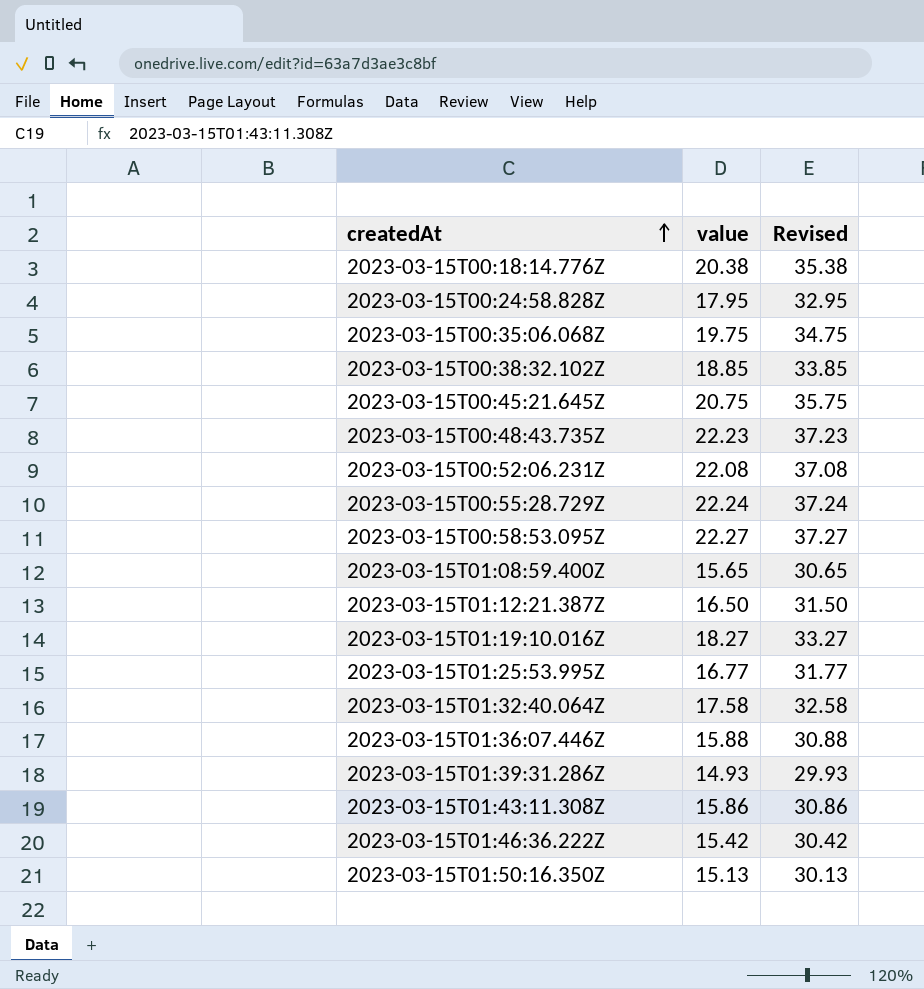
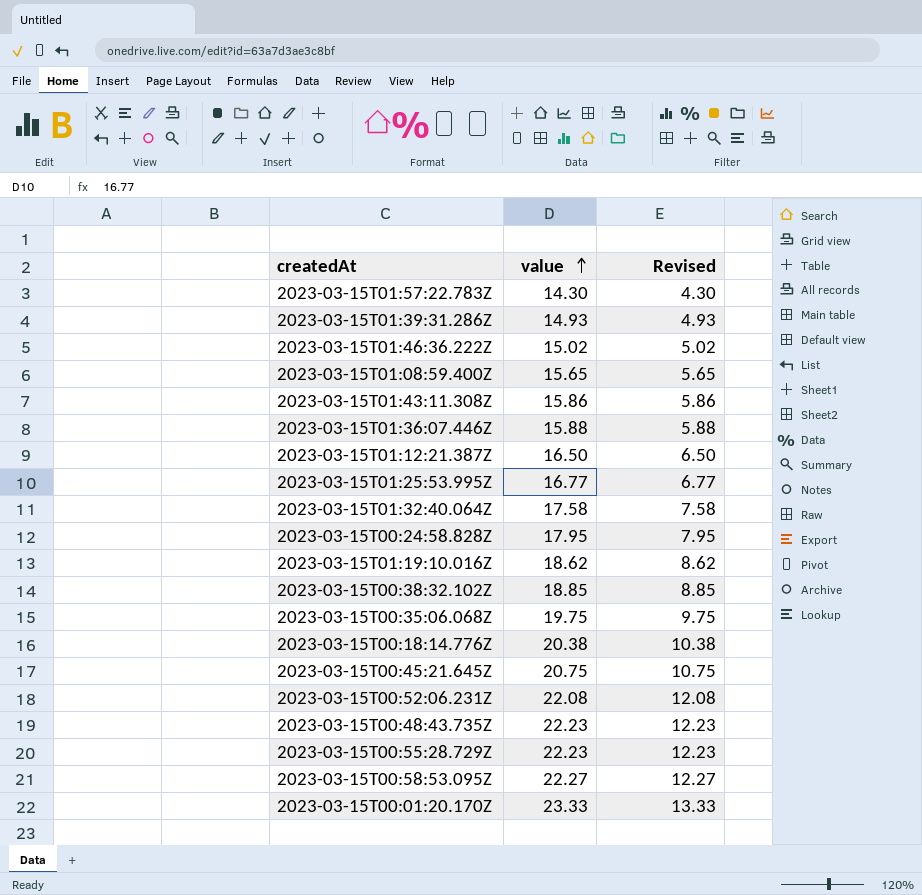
row order: createdAt ascending -> value ascending
column Revised | formula: [value] + 15 -> [value] - 10
row 2023-03-15T01:50:16.350Z: 15.13 | 30.13 -> none
row 2023-03-15T01:57:22.783Z: none -> 14.30 | 4.30
2023-03-15T01:46:36.222Z | value: 15.42 -> 15.02
2023-03-15T01:19:10.016Z | value: 18.27 -> 18.62
2023-03-15T00:55:28.729Z | value: 22.24 -> 22.23
row 2023-03-15T00:01:20.170Z: none -> 23.33 | 13.33

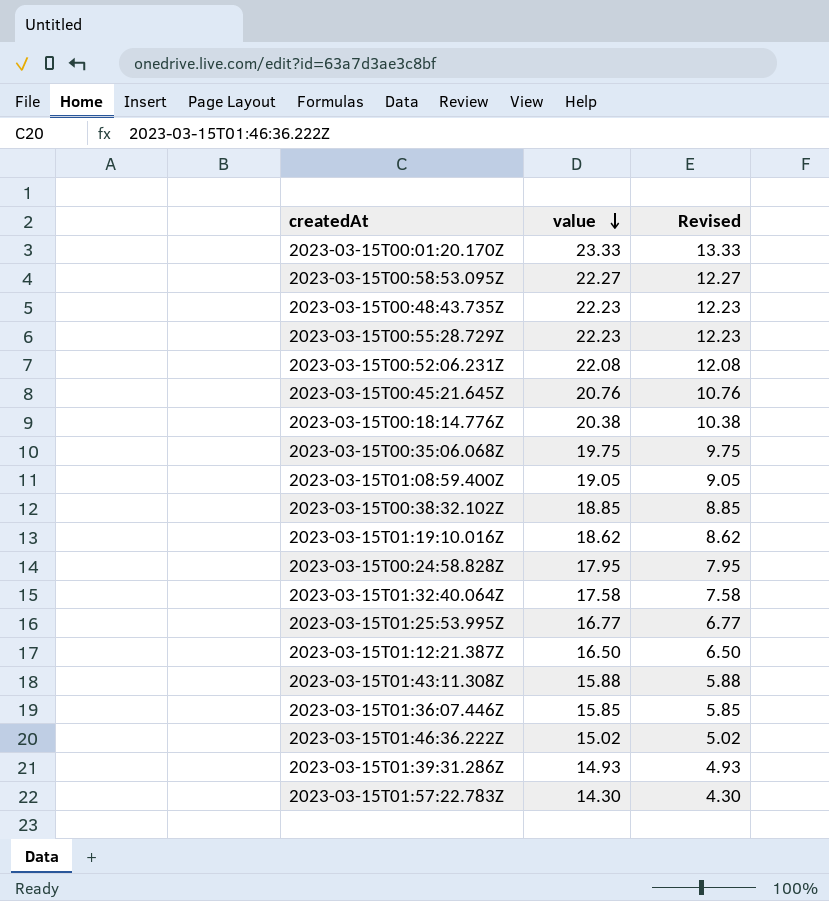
row order: value ascending -> value descending
2023-03-15T00:45:21.645Z | value: 20.75 -> 20.76
2023-03-15T00:45:21.645Z | Revised: 10.75 -> 10.76
2023-03-15T01:08:59.400Z | value: 15.65 -> 19.05
2023-03-15T01:08:59.400Z | Revised: 5.65 -> 9.05
2023-03-15T01:43:11.308Z | value: 15.86 -> 15.88
2023-03-15T01:43:11.308Z | Revised: 5.86 -> 5.88
2023-03-15T01:36:07.446Z | value: 15.88 -> 15.85
2023-03-15T01:36:07.446Z | Revised: 5.88 -> 5.85

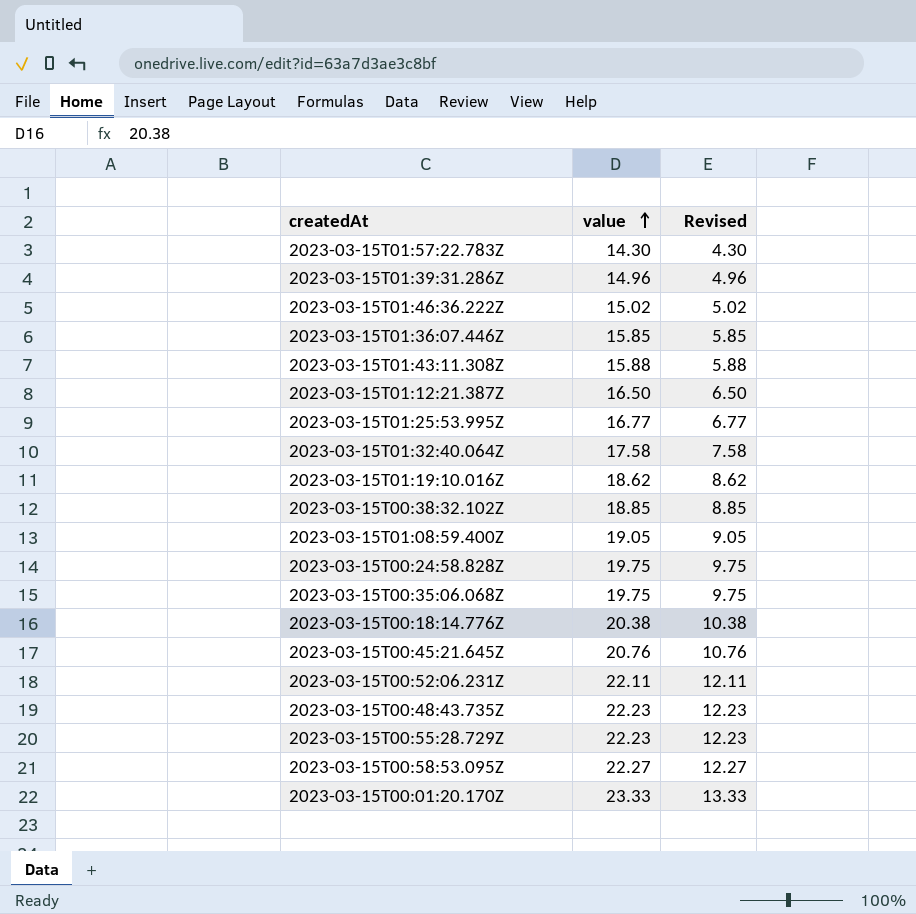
row order: value descending -> value ascending
2023-03-15T01:39:31.286Z | value: 14.93 -> 14.96
2023-03-15T01:39:31.286Z | Revised: 4.93 -> 4.96
2023-03-15T00:24:58.828Z | value: 17.95 -> 19.75
2023-03-15T00:24:58.828Z | Revised: 7.95 -> 9.75
2023-03-15T00:52:06.231Z | value: 22.08 -> 22.11
2023-03-15T00:52:06.231Z | Revised: 12.08 -> 12.11

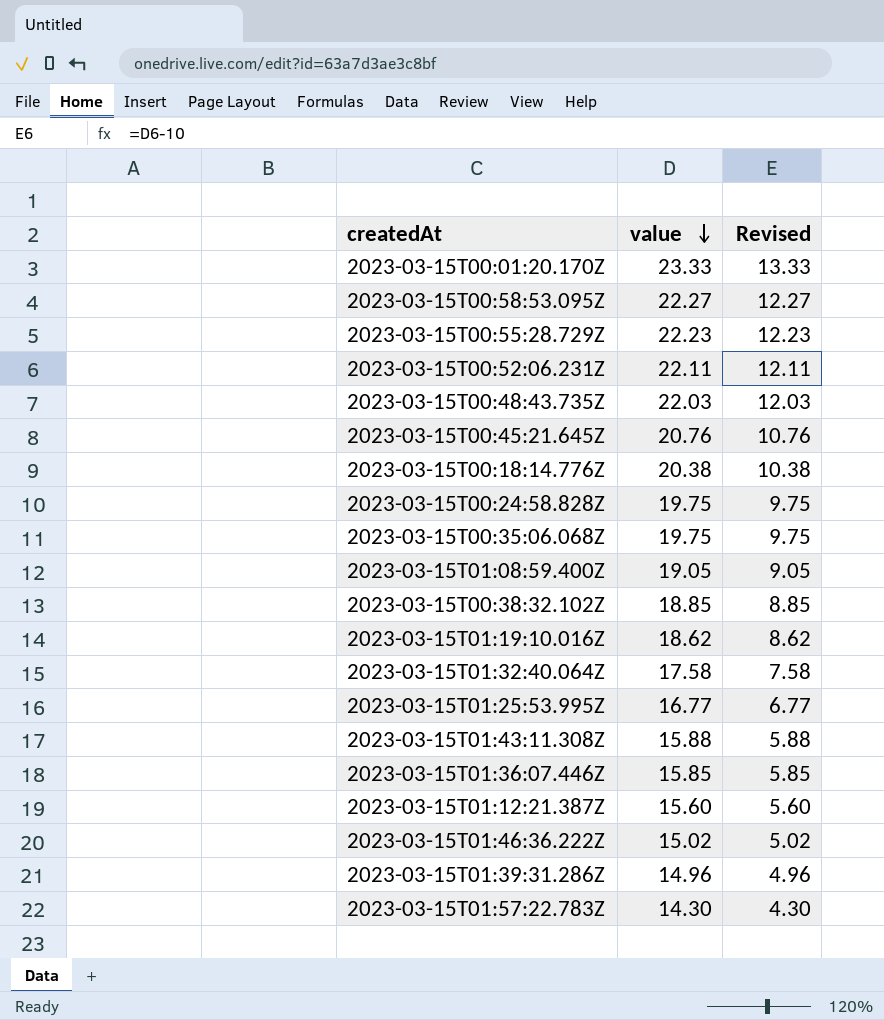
row order: value ascending -> value descending
2023-03-15T00:48:43.735Z | value: 22.23 -> 22.03
2023-03-15T00:48:43.735Z | Revised: 12.23 -> 12.03
2023-03-15T01:12:21.387Z | value: 16.50 -> 15.60
2023-03-15T01:12:21.387Z | Revised: 6.50 -> 5.60

